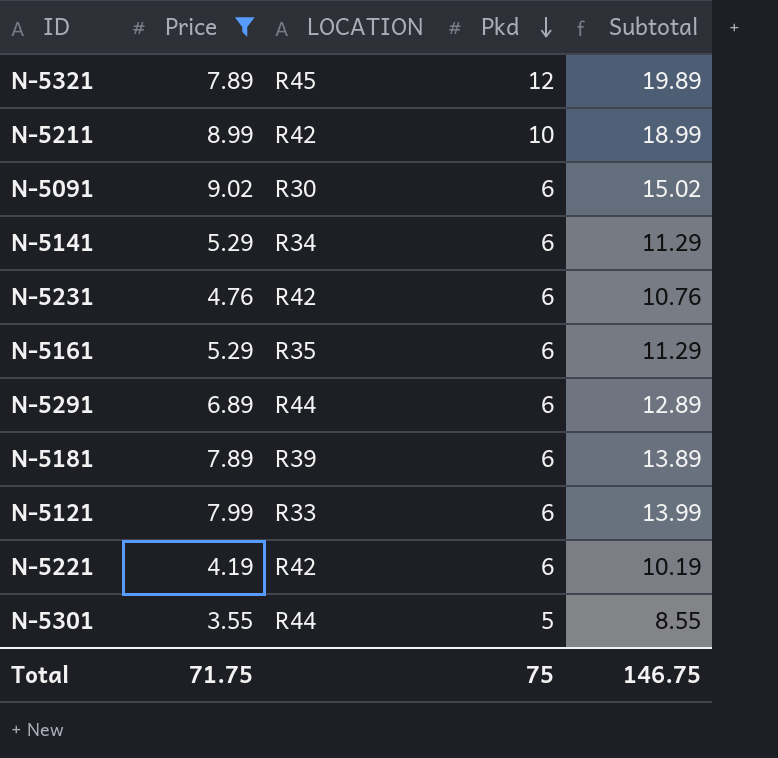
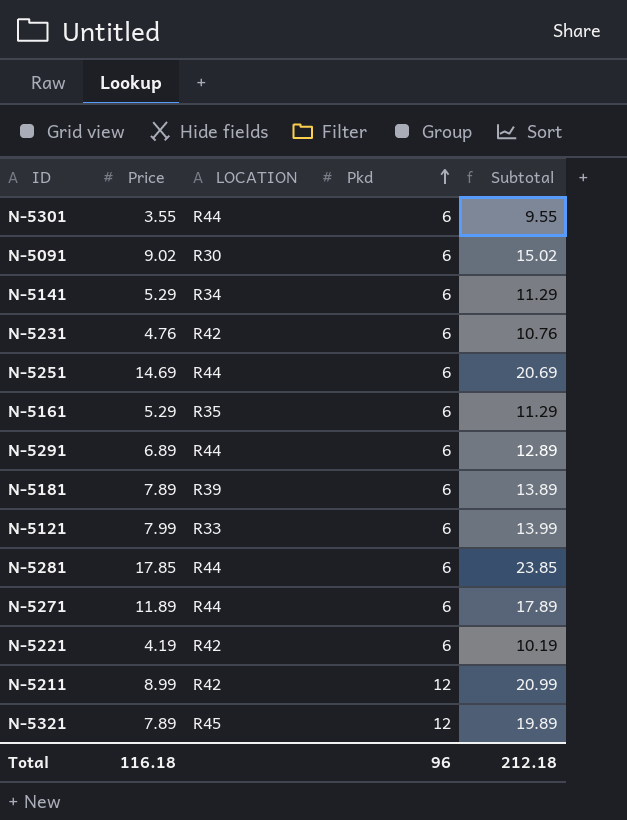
filter: Price <= 9.02 -> none
row order: Pkd descending -> Pkd ascending
N-5301 | Pkd: 5 -> 6
N-5301 | Subtotal: 8.55 -> 9.55
N-5211 | Pkd: 10 -> 12
N-5211 | Subtotal: 18.99 -> 20.99
Total | Price: 71.75 -> 116.18
Total | Pkd: 75 -> 96
Total | Subtotal: 146.75 -> 212.18

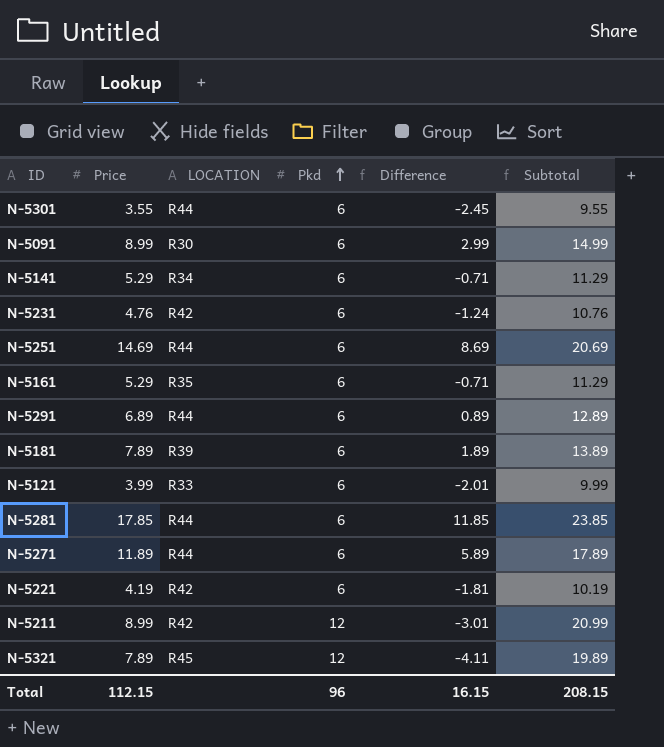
column Difference | formula: none -> [Price] - [Pkd]
N-5091 | Price: 9.02 -> 8.99
N-5091 | Subtotal: 15.02 -> 14.99
N-5121 | Price: 7.99 -> 3.99
N-5121 | Subtotal: 13.99 -> 9.99
Total | Price: 116.18 -> 112.15
Total | Subtotal: 212.18 -> 208.15

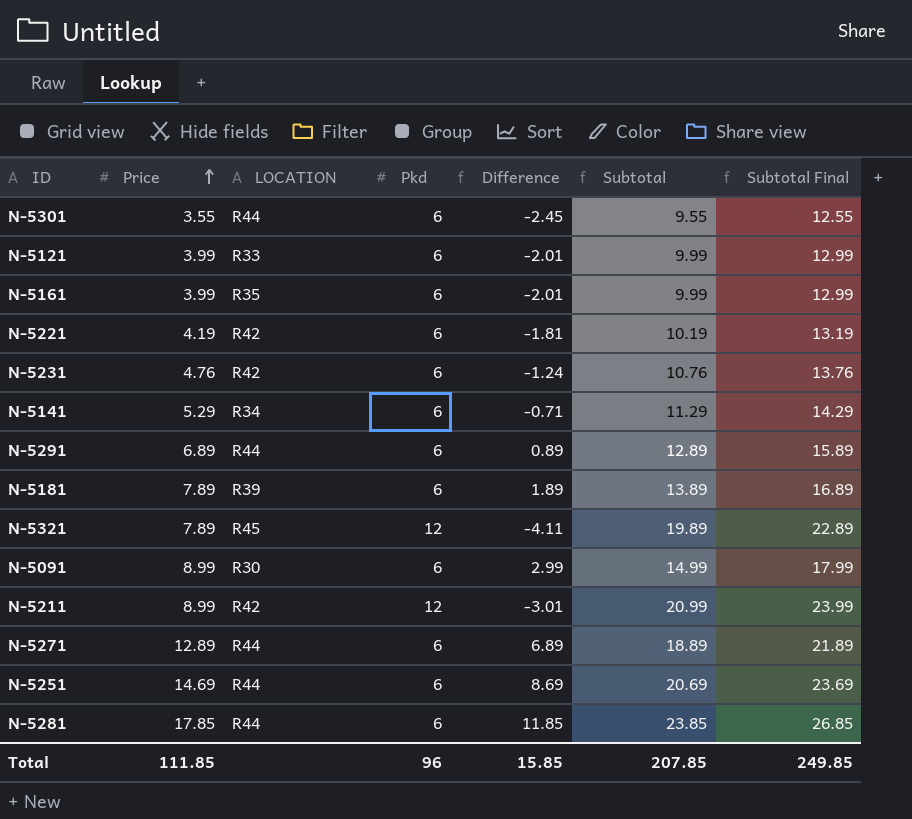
row order: Pkd ascending -> Price ascending
column Subtotal Final | formula: none -> [Subtotal] + 3
N-5161 | Price: 5.29 -> 3.99
N-5161 | Difference: -0.71 -> -2.01
N-5161 | Subtotal: 11.29 -> 9.99
N-5271 | Price: 11.89 -> 12.89
N-5271 | Difference: 5.89 -> 6.89
N-5271 | Subtotal: 17.89 -> 18.89
Total | Price: 112.15 -> 111.85
Total | Difference: 16.15 -> 15.85
Total | Subtotal: 208.15 -> 207.85

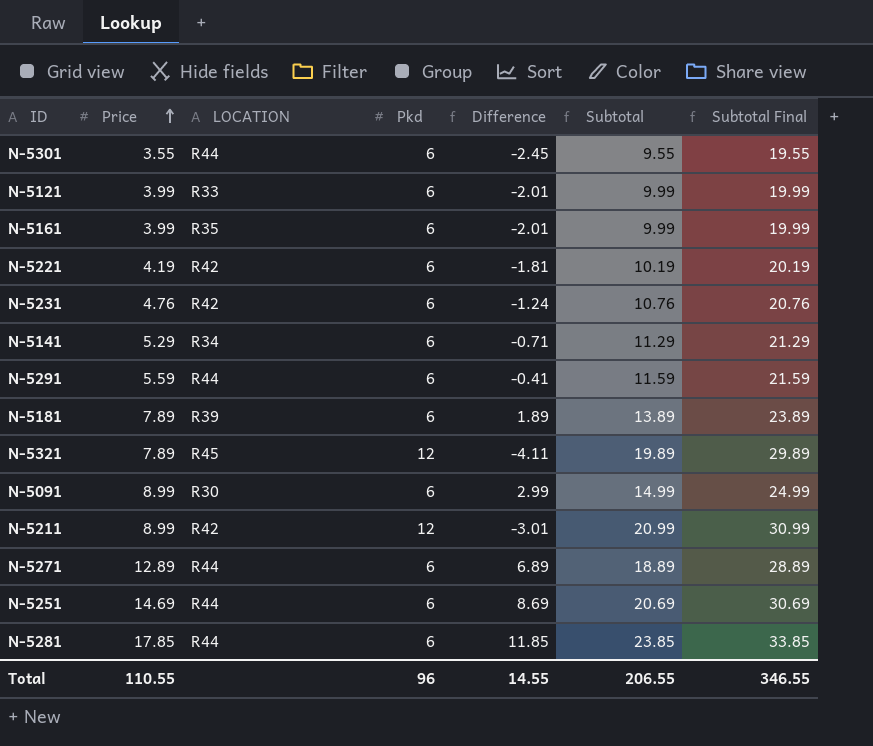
column Subtotal Final | formula: [Subtotal] + 3 -> [Subtotal] + 10
N-5291 | Price: 6.89 -> 5.59
N-5291 | Difference: 0.89 -> -0.41
N-5291 | Subtotal: 12.89 -> 11.59
Total | Price: 111.85 -> 110.55
Total | Difference: 15.85 -> 14.55
Total | Subtotal: 207.85 -> 206.55
Total | Subtotal Final: 249.85 -> 346.55

